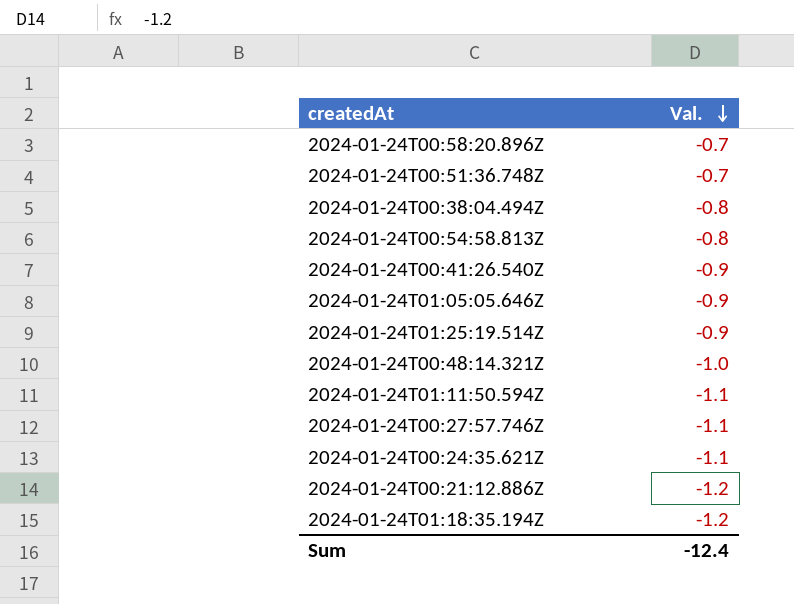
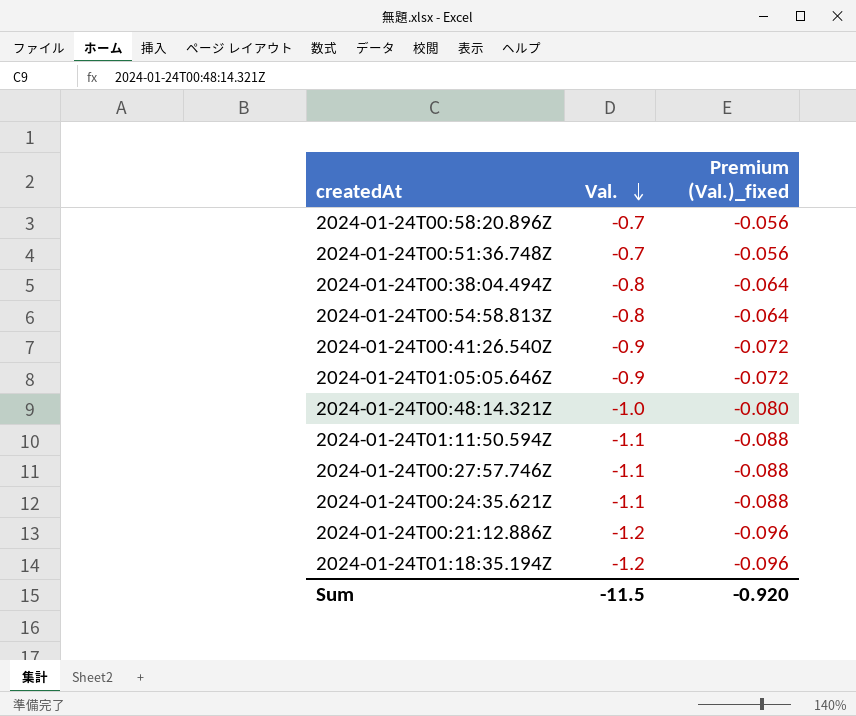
column Premium (Val.)_fixed | formula: none -> [Val.] * 0.08
row 2024-01-24T01:25:19.514Z: -0.9 -> none
Sum | Val.: -12.4 -> -11.5

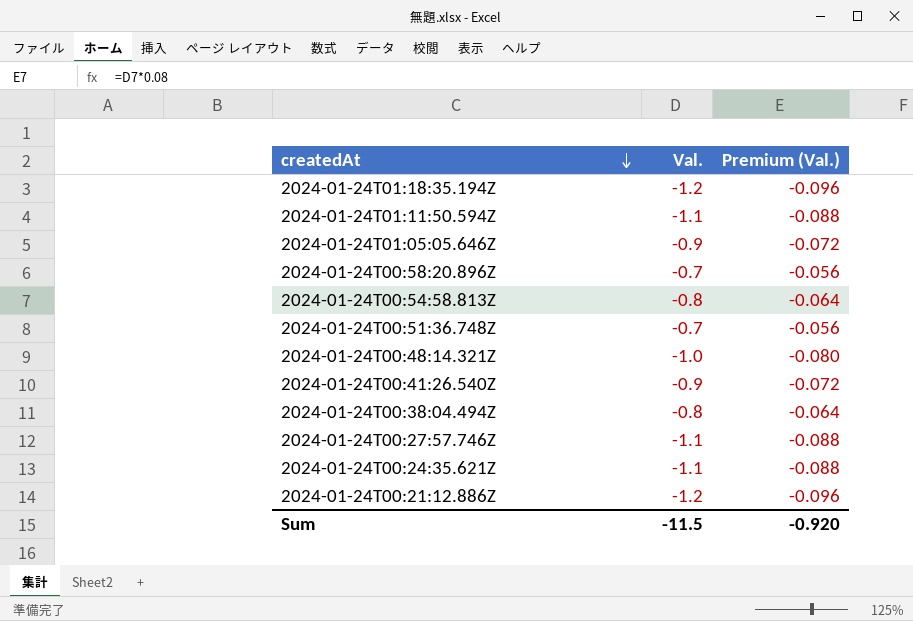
row order: Val. descending -> createdAt descending
column name: Premium (Val.)_fixed -> Premium (Val.)

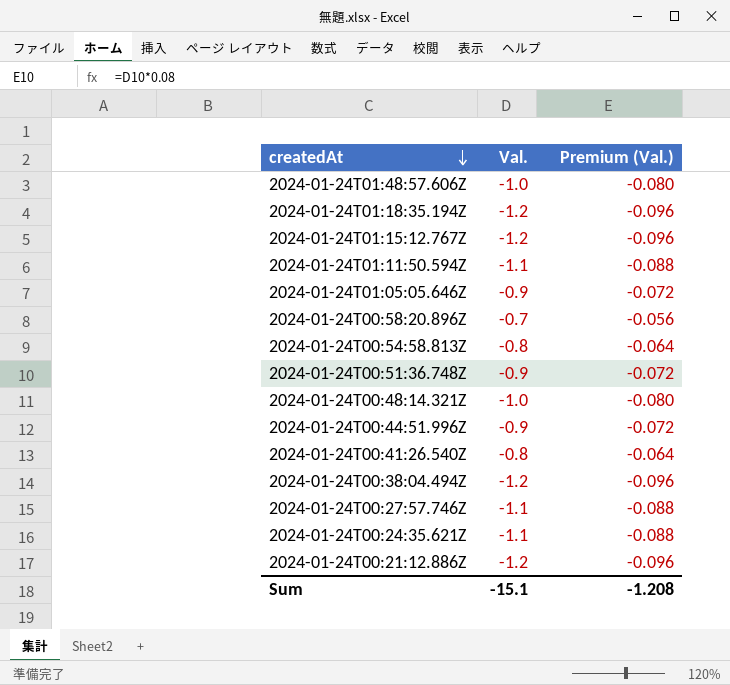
row 2024-01-24T01:48:57.606Z: none -> -1.0 | -0.080
row 2024-01-24T01:15:12.767Z: none -> -1.2 | -0.096
2024-01-24T00:51:36.748Z | Val.: -0.7 -> -0.9
2024-01-24T00:51:36.748Z | Premium (Val.): -0.056 -> -0.072
row 2024-01-24T00:44:51.996Z: none -> -0.9 | -0.072
2024-01-24T00:41:26.540Z | Val.: -0.9 -> -0.8
2024-01-24T00:41:26.540Z | Premium (Val.): -0.072 -> -0.064
2024-01-24T00:38:04.494Z | Val.: -0.8 -> -1.2
2024-01-24T00:38:04.494Z | Premium (Val.): -0.064 -> -0.096
Sum | Val.: -11.5 -> -15.1
Sum | Premium (Val.): -0.920 -> -1.208

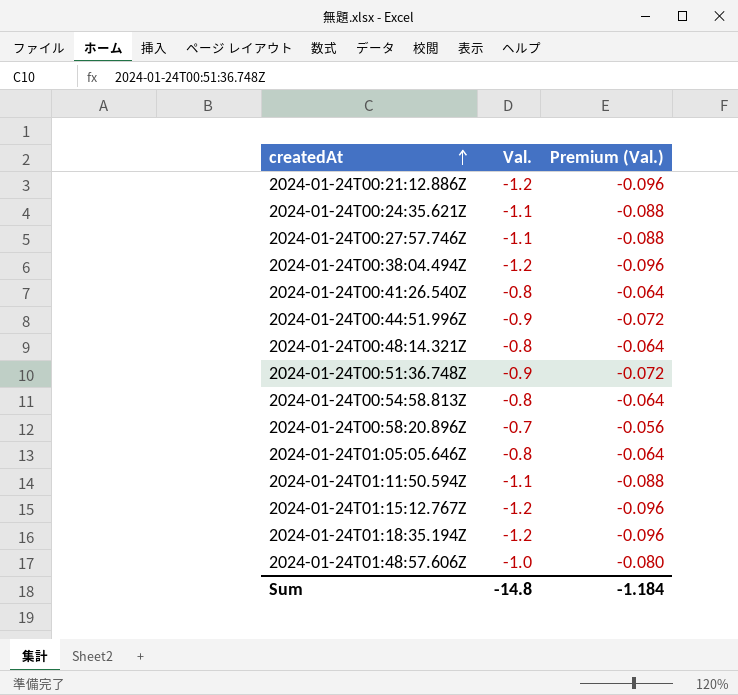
row order: createdAt descending -> createdAt ascending
2024-01-24T00:48:14.321Z | Val.: -1.0 -> -0.8
2024-01-24T00:48:14.321Z | Premium (Val.): -0.080 -> -0.064
2024-01-24T01:05:05.646Z | Val.: -0.9 -> -0.8
2024-01-24T01:05:05.646Z | Premium (Val.): -0.072 -> -0.064
Sum | Val.: -15.1 -> -14.8
Sum | Premium (Val.): -1.208 -> -1.184

